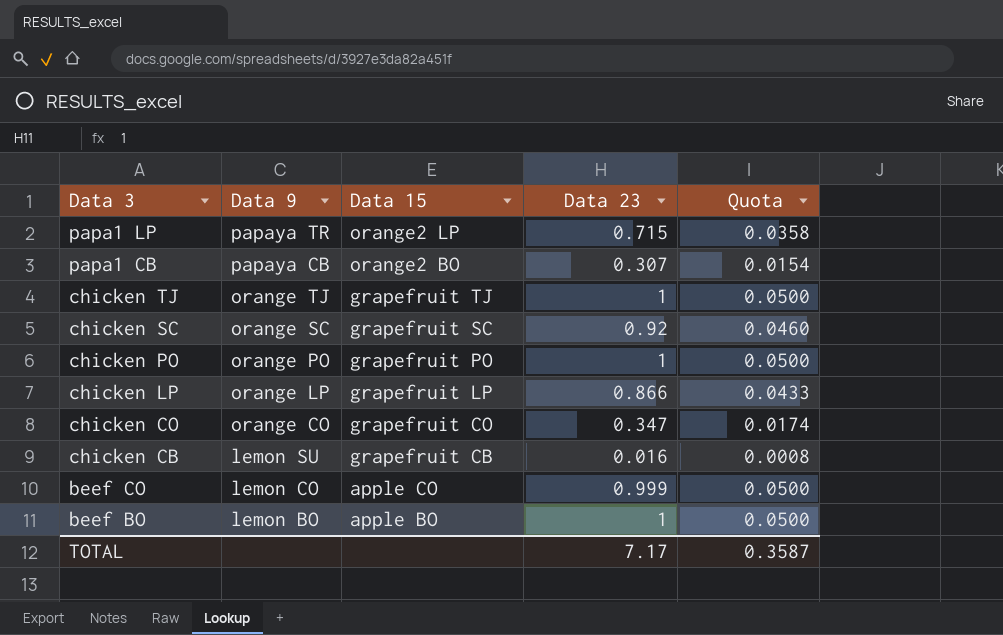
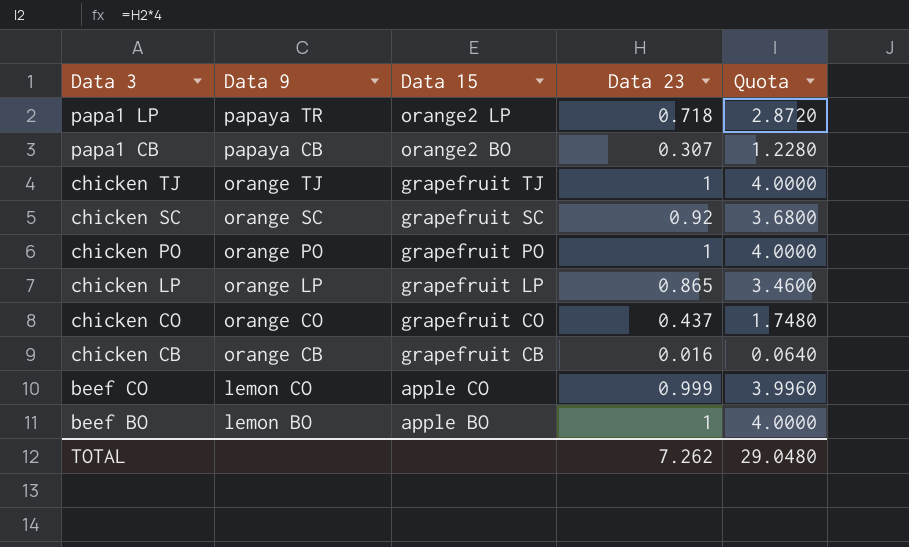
column Quota | formula: [Data 23] * 0.05 -> [Data 23] * 4
papa1 LP | Data 23: 0.715 -> 0.718
chicken LP | Data 23: 0.866 -> 0.865
chicken CO | Data 23: 0.347 -> 0.437
chicken CB | Data 9: lemon SU -> orange CB
TOTAL | Data 23: 7.17 -> 7.262
TOTAL | Quota: 0.3587 -> 29.0480

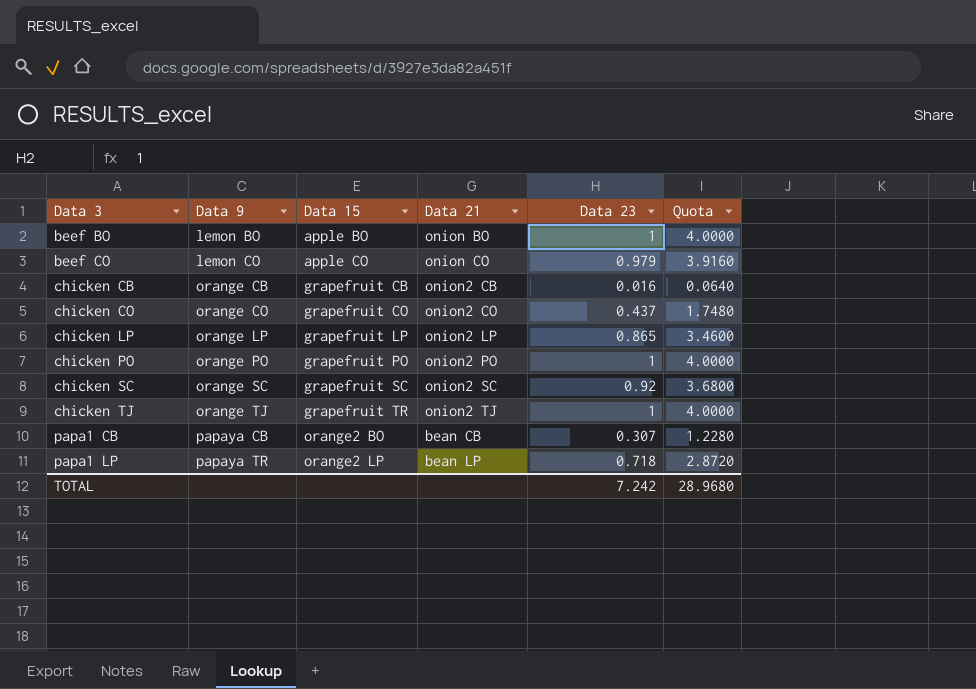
row order: Data 3 descending -> Data 3 ascending
column Data 21 | position: none -> 4
beef CO | Data 23: 0.999 -> 0.979
beef CO | Quota: 3.9960 -> 3.9160
chicken TJ | Data 15: grapefruit TJ -> grapefruit TR
TOTAL | Data 23: 7.262 -> 7.242
TOTAL | Quota: 29.0480 -> 28.9680

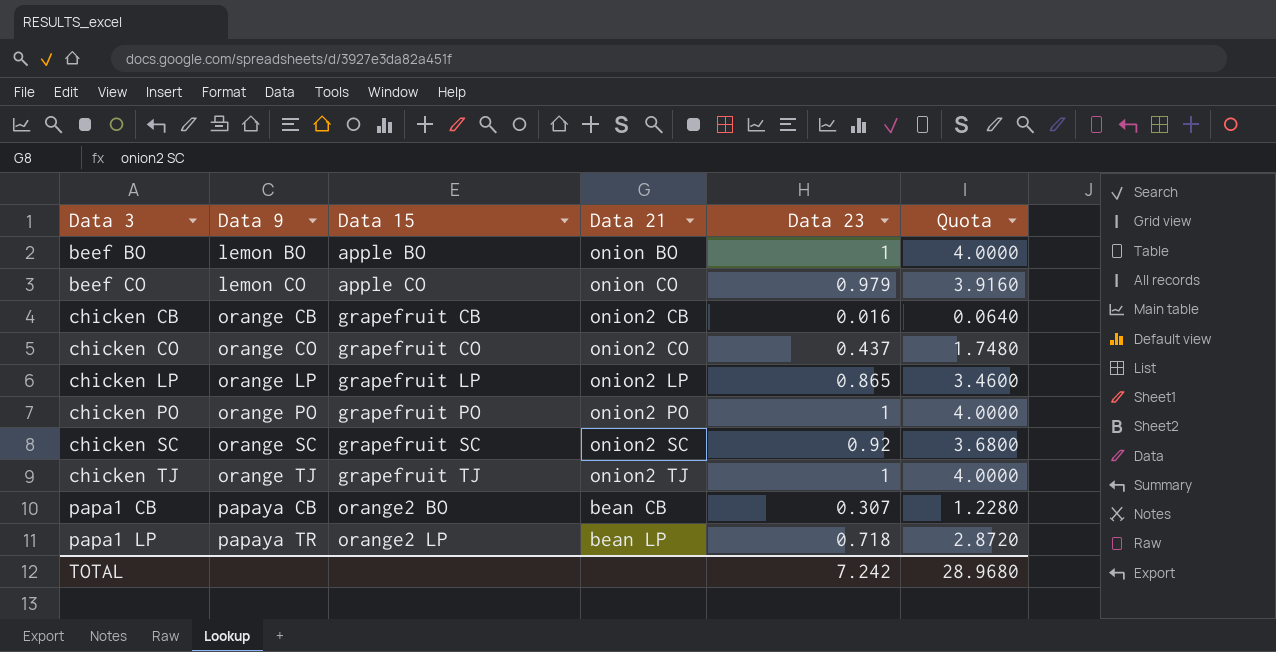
chicken TJ | Data 15: grapefruit TR -> grapefruit TJ

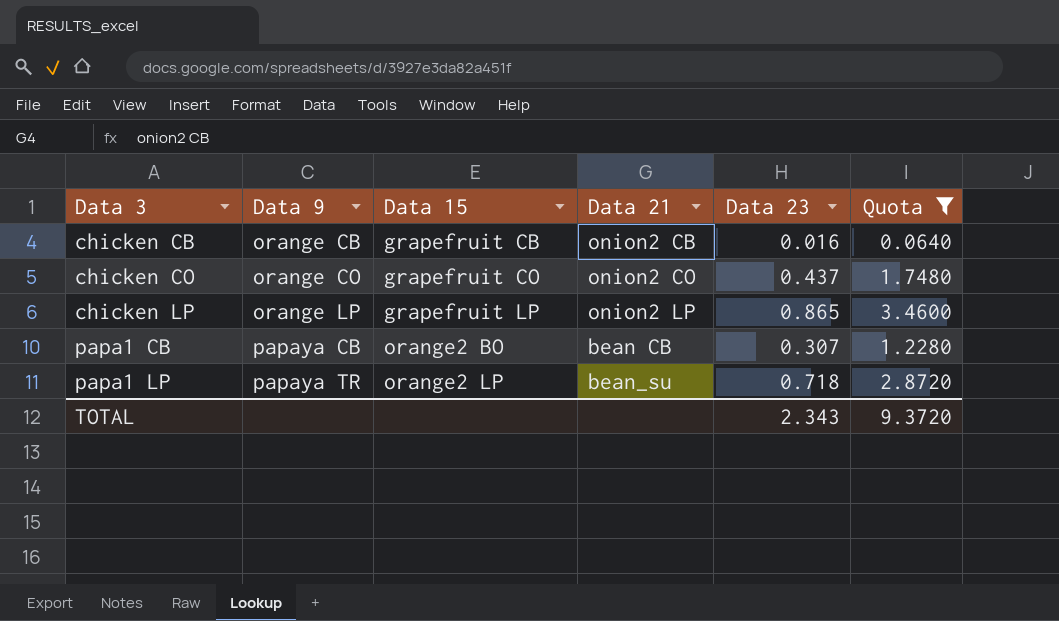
filter: none -> Quota <= 3.4600
papa1 LP | Data 21: bean LP -> bean_su
TOTAL | Data 23: 7.242 -> 2.343
TOTAL | Quota: 28.9680 -> 9.3720

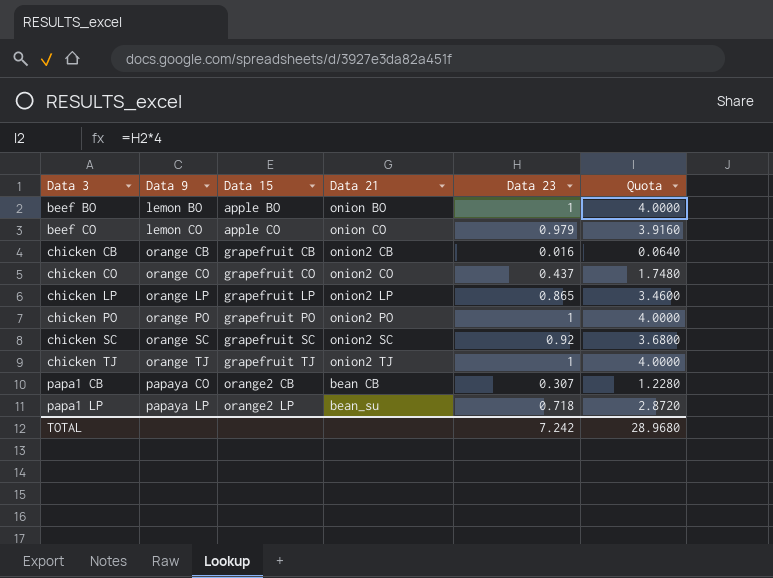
filter: Quota <= 3.4600 -> none
papa1 CB | Data 9: papaya CB -> papaya CO
papa1 CB | Data 15: orange2 BO -> orange2 CB
papa1 LP | Data 9: papaya TR -> papaya LP
TOTAL | Data 23: 2.343 -> 7.242
TOTAL | Quota: 9.3720 -> 28.9680

